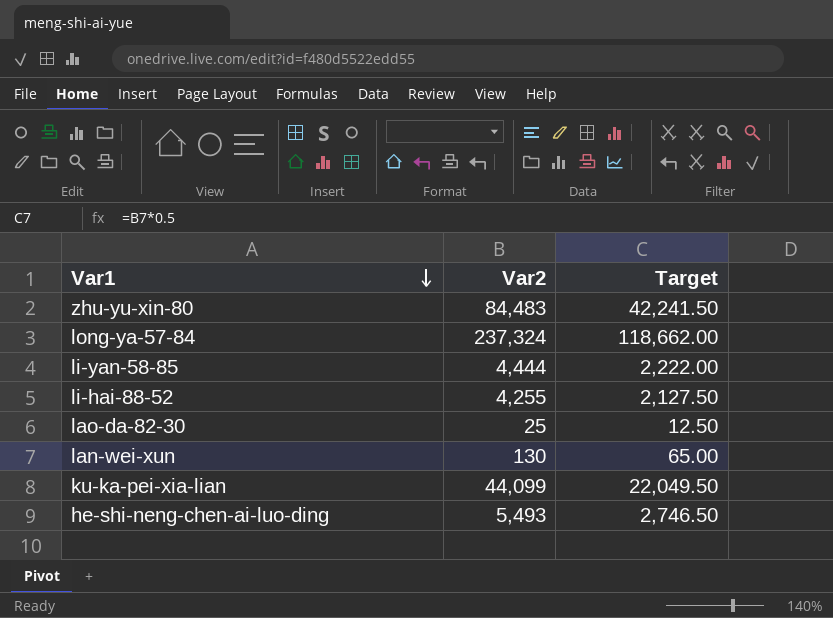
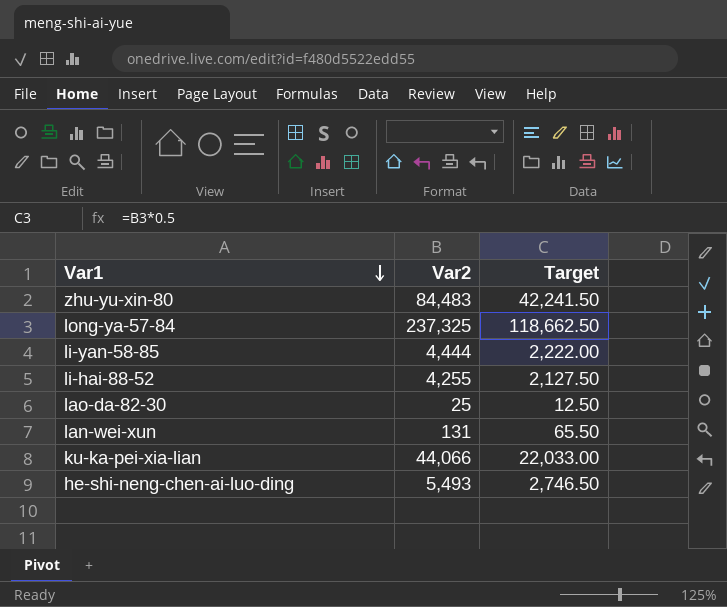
long-ya-57-84 | Var2: 237,324 -> 237,325
long-ya-57-84 | Target: 118,662.00 -> 118,662.50
lan-wei-xun | Var2: 130 -> 131
lan-wei-xun | Target: 65.00 -> 65.50
ku-ka-pei-xia-lian | Var2: 44,099 -> 44,066
ku-ka-pei-xia-lian | Target: 22,049.50 -> 22,033.00

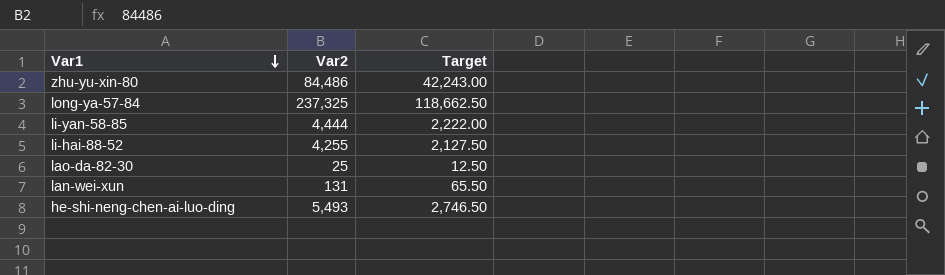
row ku-ka-pei-xia-lian: 44,066 | 22,033.00 -> none
zhu-yu-xin-80 | Var2: 84,483 -> 84,486
zhu-yu-xin-80 | Target: 42,241.50 -> 42,243.00

